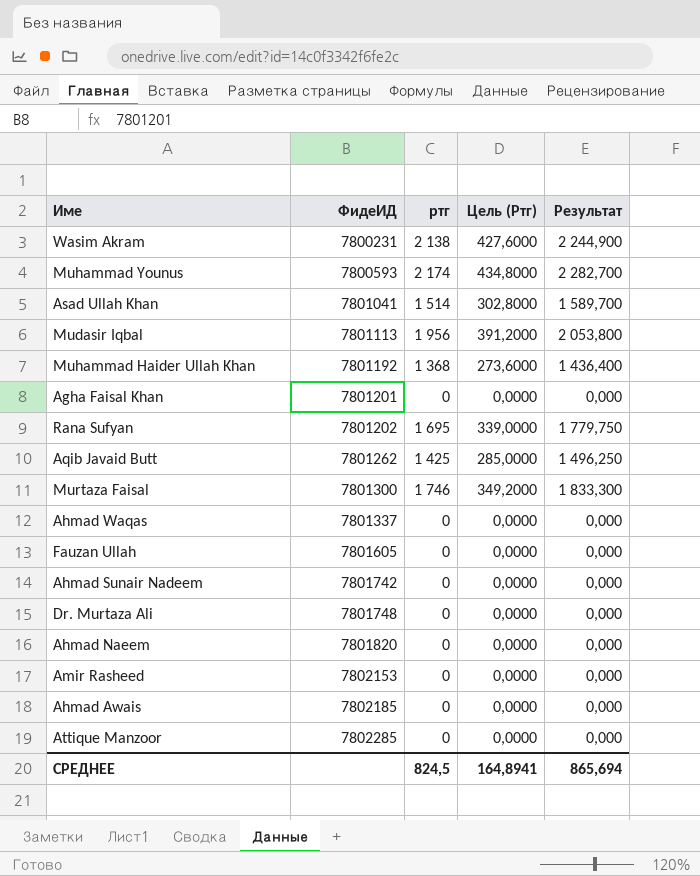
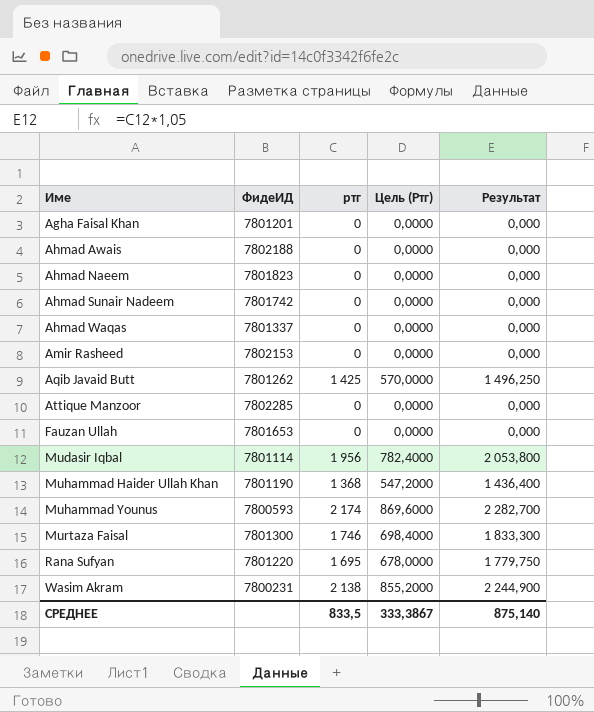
row order: ФидеИД ascending -> Име ascending
column Цель (Ртг) | formula: [ртг] * 0,2 -> [ртг] * 0,4
row Asad Ullah Khan: 7801041 | 1 514 | 302,8000 | 1 589,700 -> none
row Dr. Murtaza Ali: 7801748 | 0 | 0,0000 | 0,000 -> none
Ahmad Awais | ФидеИД: 7802185 -> 7802188
Ahmad Naeem | ФидеИД: 7801820 -> 7801823
Fauzan Ullah | ФидеИД: 7801605 -> 7801653
Mudasir Iqbal | ФидеИД: 7801113 -> 7801114
Muhammad Haider Ullah Khan | ФидеИД: 7801192 -> 7801190
Rana Sufyan | ФидеИД: 7801202 -> 7801220
СРЕДНЕЕ | ртг: 824,5 -> 833,5
СРЕДНЕЕ | Цель (Ртг): 164,8941 -> 333,3867
СРЕДНЕЕ | Результат: 865,694 -> 875,140

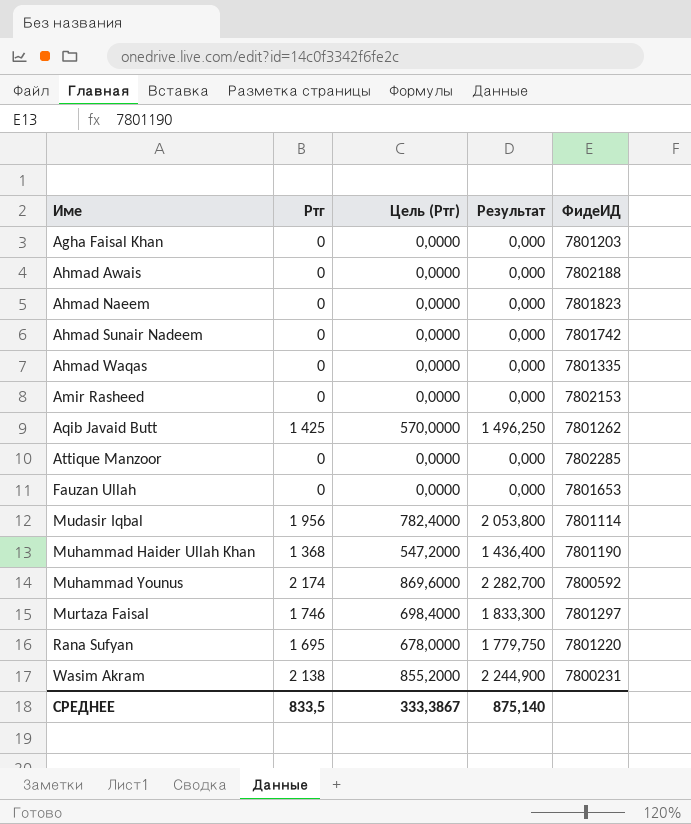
column name: ртг -> Ртг
column ФидеИД | position: 2 -> 5
Agha Faisal Khan | ФидеИД: 7801201 -> 7801203
Ahmad Waqas | ФидеИД: 7801337 -> 7801335
Muhammad Younus | ФидеИД: 7800593 -> 7800592
Murtaza Faisal | ФидеИД: 7801300 -> 7801297

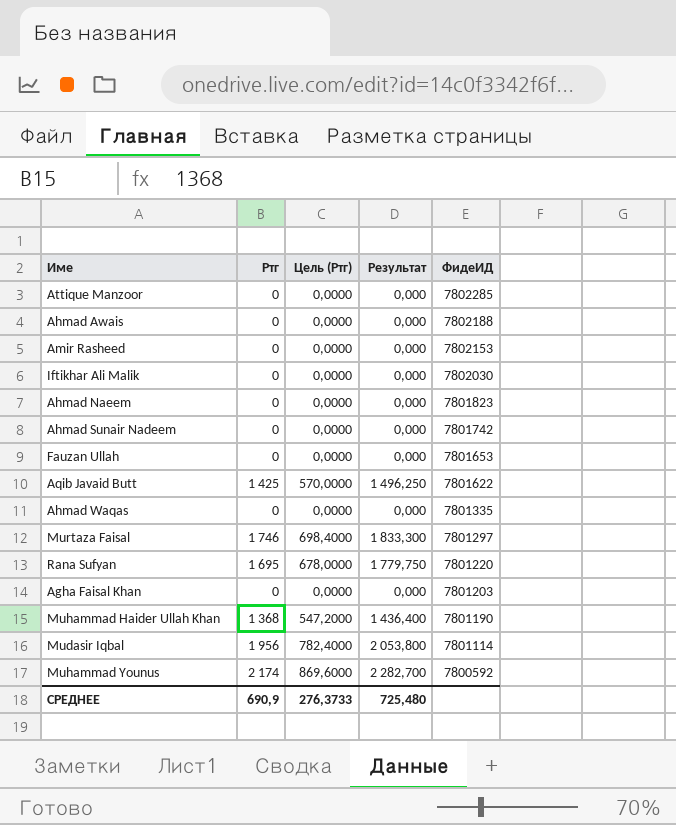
row order: Име ascending -> ФидеИД descending
row Wasim Akram: 2 138 | 855,2000 | 2 244,900 | 7800231 -> none
row Iftikhar Ali Malik: none -> 0 | 0,0000 | 0,000 | 7802030
Aqib Javaid Butt | ФидеИД: 7801262 -> 7801622
СРЕДНЕЕ | Ртг: 833,5 -> 690,9
СРЕДНЕЕ | Цель (Ртг): 333,3867 -> 276,3733
СРЕДНЕЕ | Результат: 875,140 -> 725,480

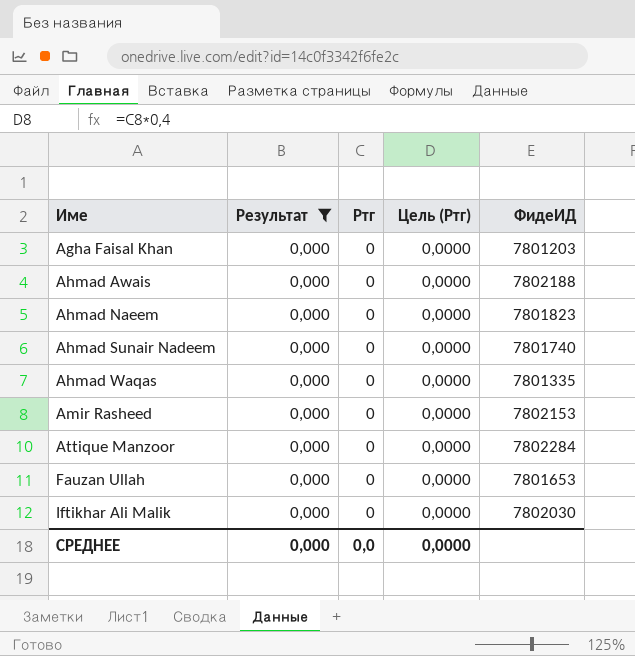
filter: none -> Результат = 0,000
row order: ФидеИД descending -> Име ascending
column Результат | position: 4 -> 2
Ahmad Sunair Nadeem | ФидеИД: 7801742 -> 7801740
Attique Manzoor | ФидеИД: 7802285 -> 7802284
СРЕДНЕЕ | Результат: 725,480 -> 0,000
СРЕДНЕЕ | Ртг: 690,9 -> 0,0
СРЕДНЕЕ | Цель (Ртг): 276,3733 -> 0,0000

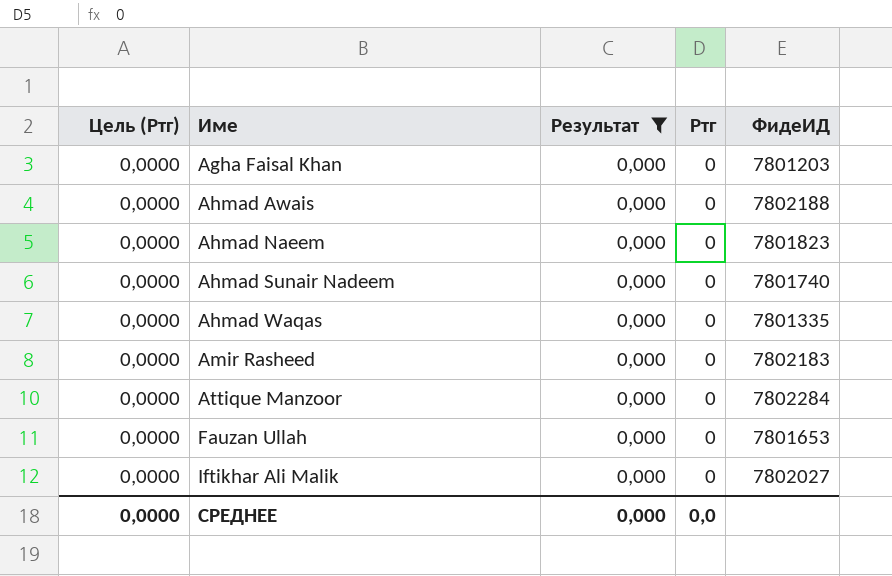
column Цель (Ртг) | position: 4 -> 1
Amir Rasheed | ФидеИД: 7802153 -> 7802183
Iftikhar Ali Malik | ФидеИД: 7802030 -> 7802027

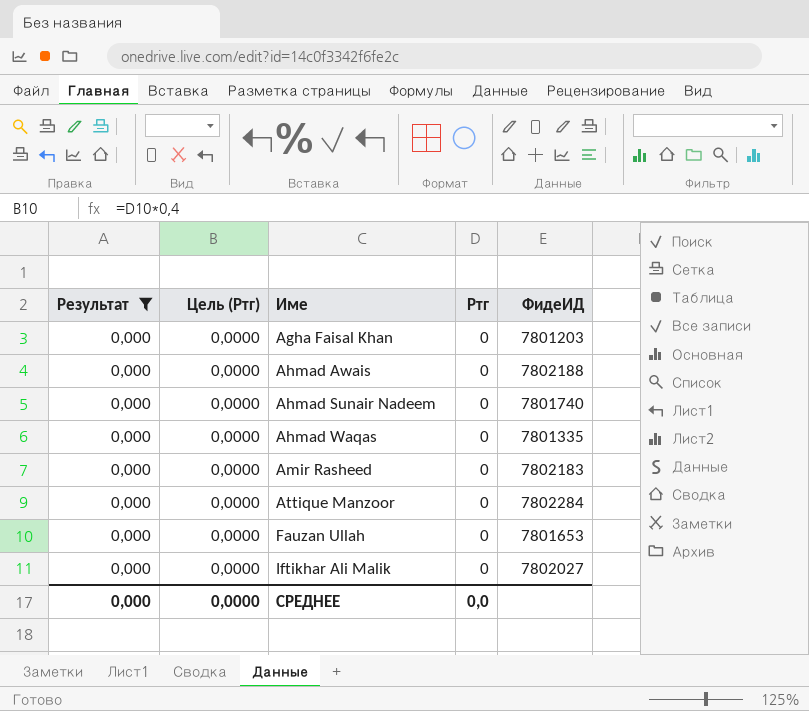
column Результат | position: 3 -> 1
row Ahmad Naeem: 0,0000 | 0,000 | 0 | 7801823 -> none

